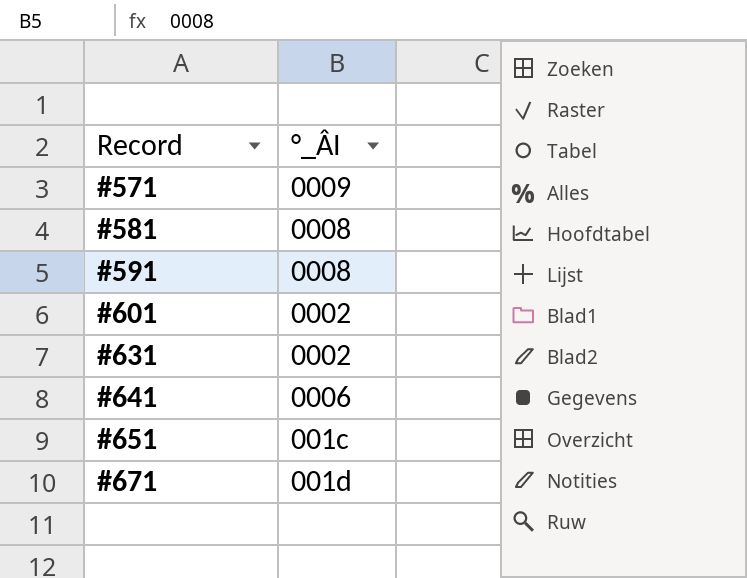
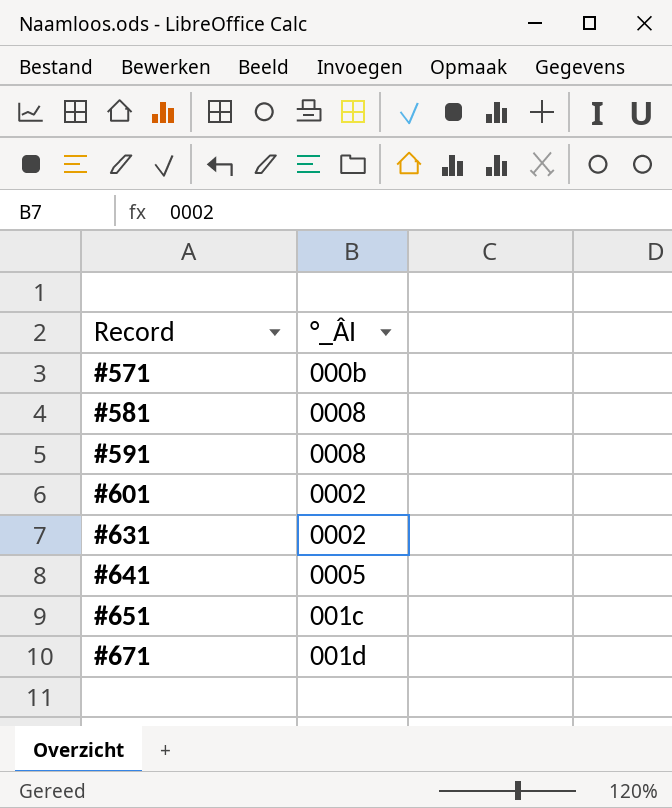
#571 | °_ÂI: 0009 -> 000b
#641 | °_ÂI: 0006 -> 0005

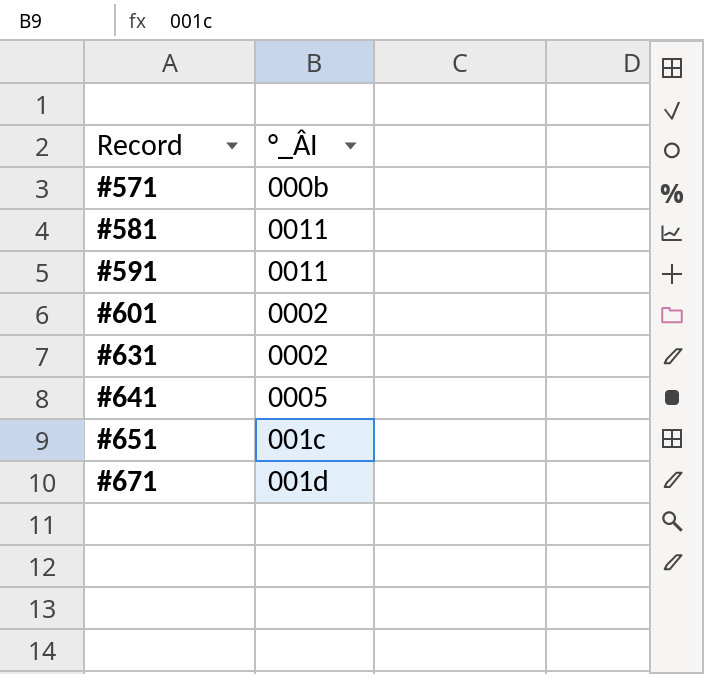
#581 | °_ÂI: 0008 -> 0011
#591 | °_ÂI: 0008 -> 0011

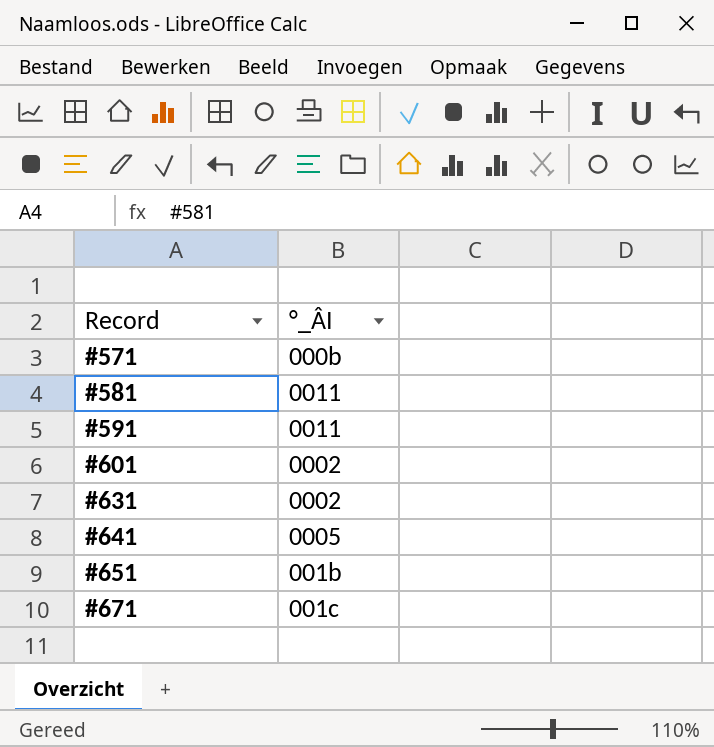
#651 | °_ÂI: 001c -> 001b
#671 | °_ÂI: 001d -> 001c

